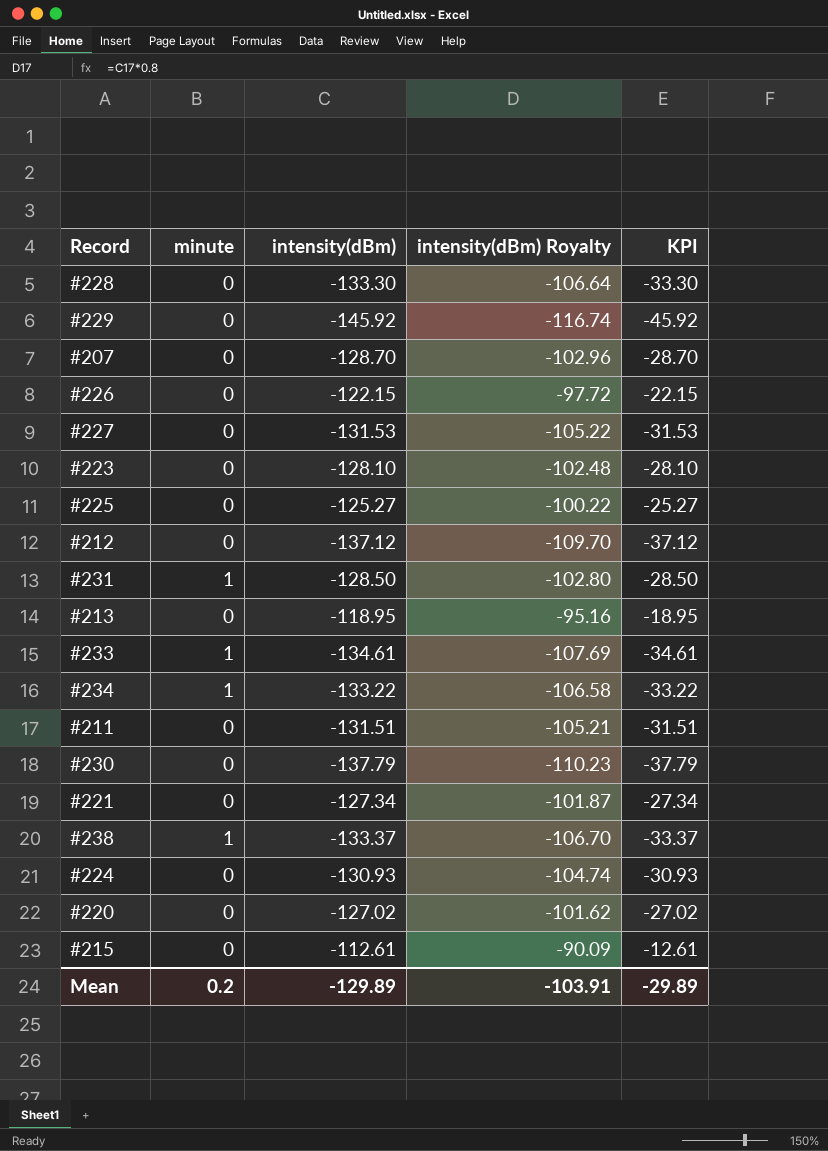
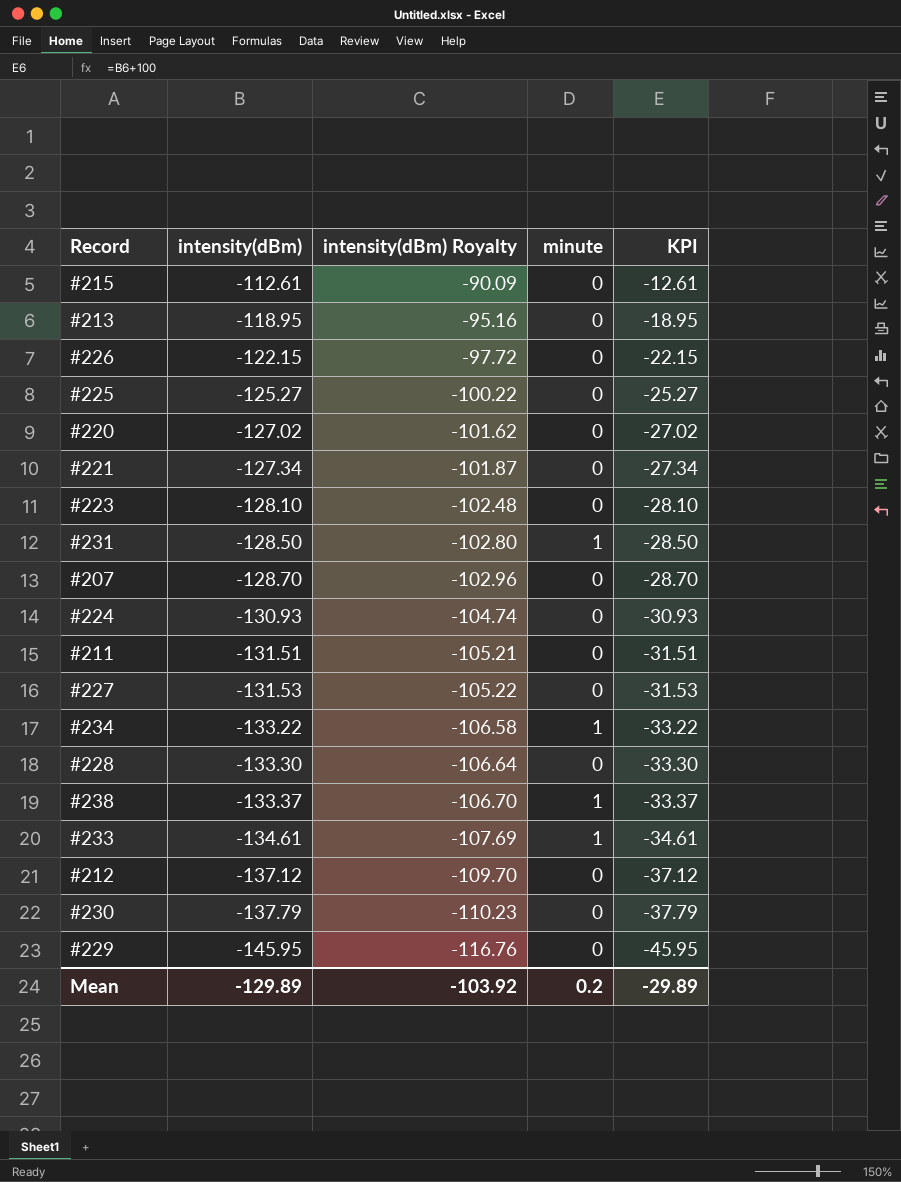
row order: none -> intensity(dBm) descending
column minute | position: 2 -> 4
#229 | intensity(dBm): -145.92 -> -145.95
#229 | intensity(dBm) Royalty: -116.74 -> -116.76
#229 | KPI: -45.92 -> -45.95
Mean | intensity(dBm) Royalty: -103.91 -> -103.92

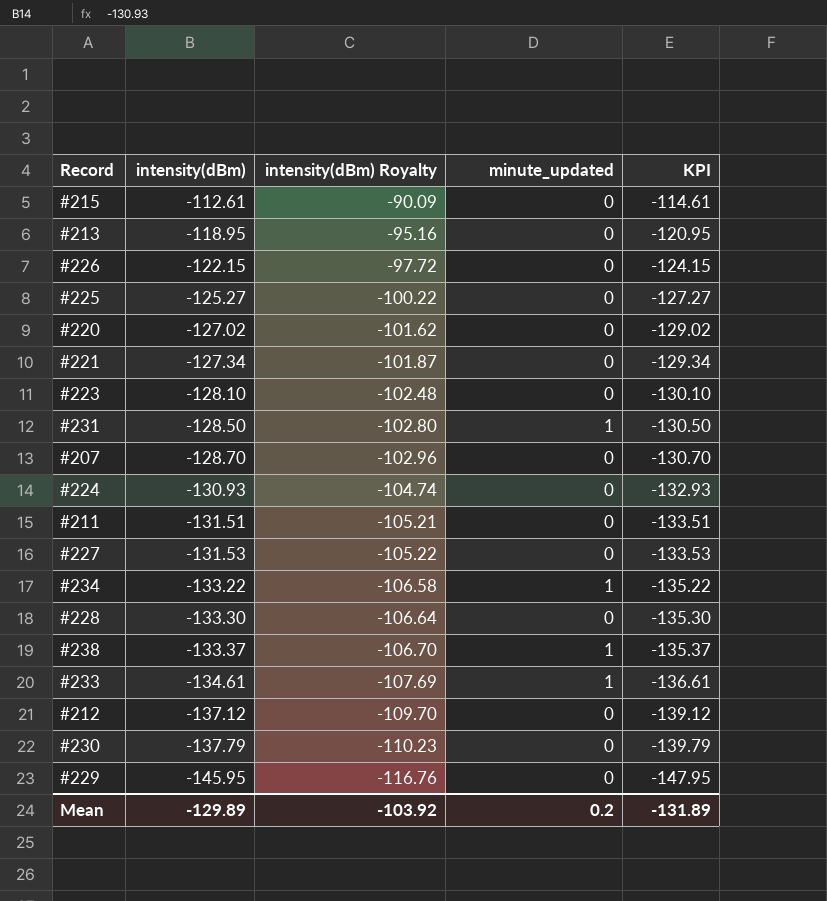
column name: minute -> minute_updated
column KPI | formula: [intensity(dBm)] + 100 -> [intensity(dBm)] - 2
Mean | KPI: -29.89 -> -131.89

